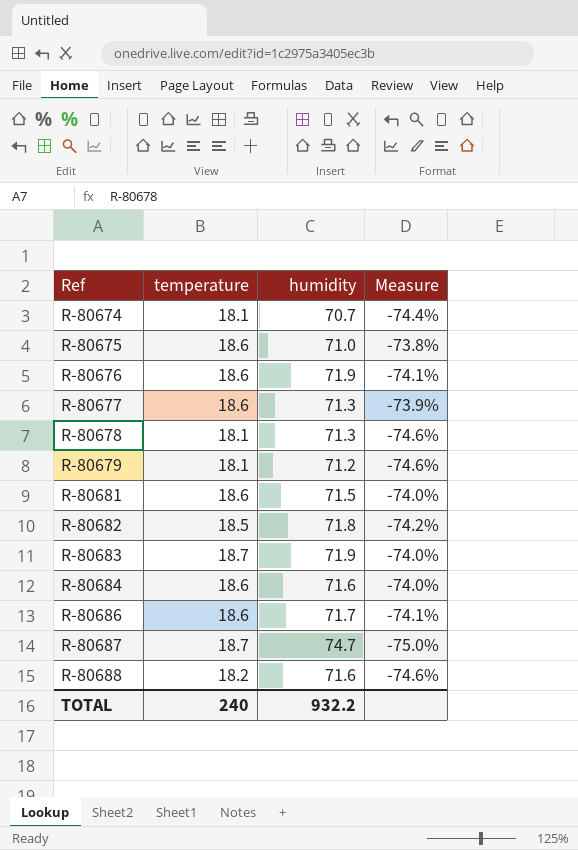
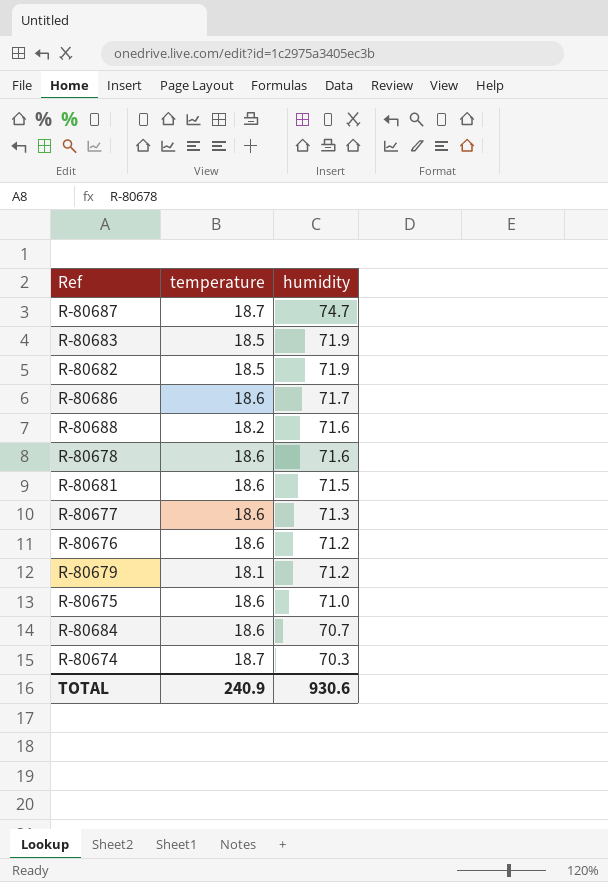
row order: Ref ascending -> humidity descending
column Measure | formula: ([temperature] - [humidity]) / [humidity] -> none
R-80683 | temperature: 18.7 -> 18.5
R-80682 | humidity: 71.8 -> 71.9
R-80678 | temperature: 18.1 -> 18.6
R-80678 | humidity: 71.3 -> 71.6
R-80676 | humidity: 71.9 -> 71.2
R-80684 | humidity: 71.6 -> 70.7
R-80674 | temperature: 18.1 -> 18.7
R-80674 | humidity: 70.7 -> 70.3
TOTAL | temperature: 240 -> 240.9
TOTAL | humidity: 932.2 -> 930.6

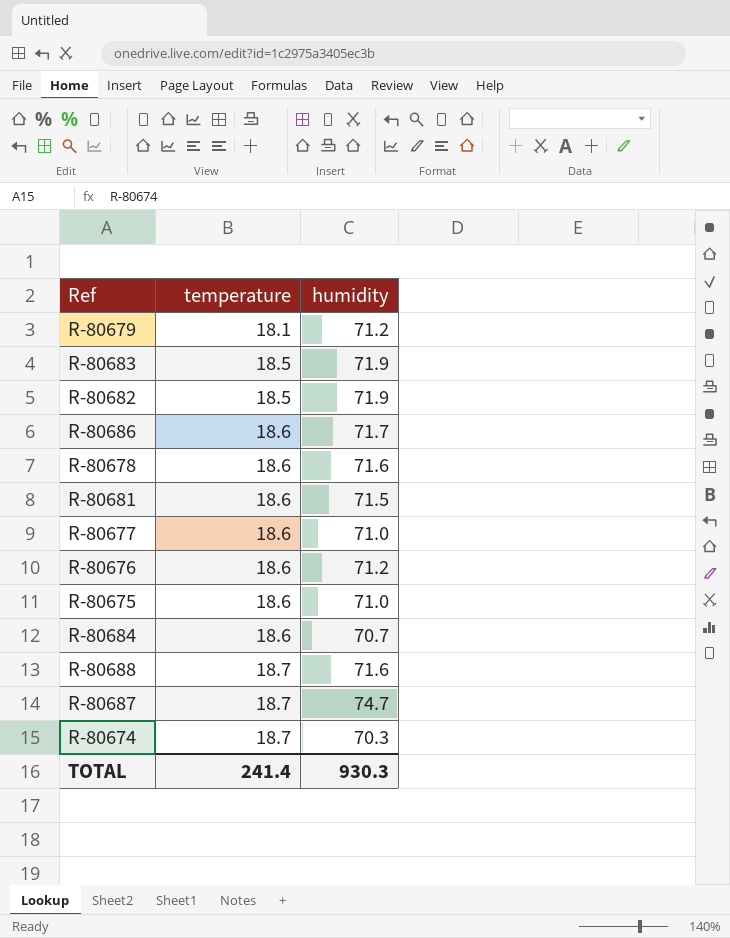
row order: humidity descending -> temperature ascending
R-80677 | humidity: 71.3 -> 71.0
R-80688 | temperature: 18.2 -> 18.7
TOTAL | temperature: 240.9 -> 241.4
TOTAL | humidity: 930.6 -> 930.3

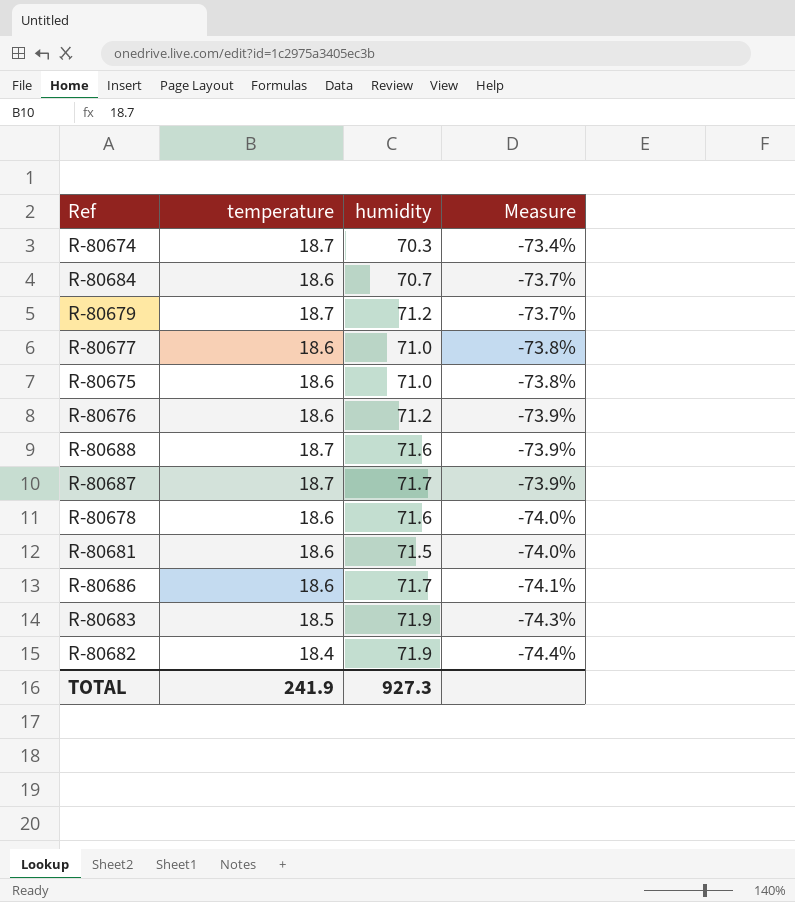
row order: temperature ascending -> Measure descending
column Measure | formula: none -> ([temperature] - [humidity]) / [humidity]
R-80679 | temperature: 18.1 -> 18.7
R-80687 | humidity: 74.7 -> 71.7
R-80682 | temperature: 18.5 -> 18.4
TOTAL | temperature: 241.4 -> 241.9
TOTAL | humidity: 930.3 -> 927.3

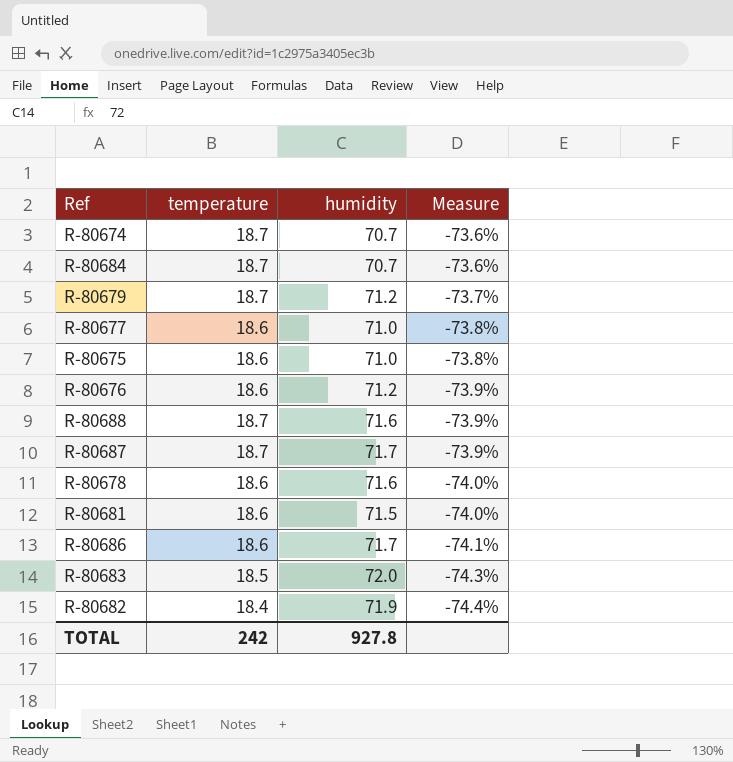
R-80674 | humidity: 70.3 -> 70.7
R-80674 | Measure: -73.4% -> -73.6%
R-80684 | temperature: 18.6 -> 18.7
R-80684 | Measure: -73.7% -> -73.6%
R-80683 | humidity: 71.9 -> 72.0
TOTAL | temperature: 241.9 -> 242
TOTAL | humidity: 927.3 -> 927.8

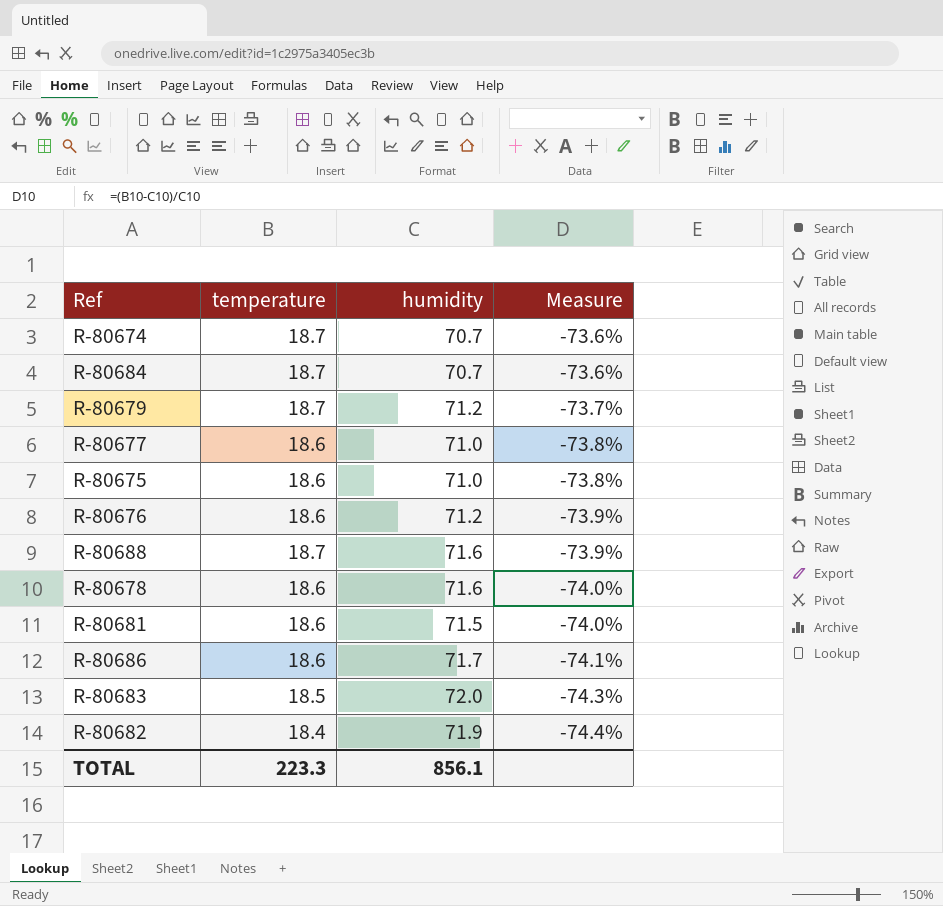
row R-80687: 18.7 | 71.7 | -73.9% -> none
TOTAL | temperature: 242 -> 223.3
TOTAL | humidity: 927.8 -> 856.1

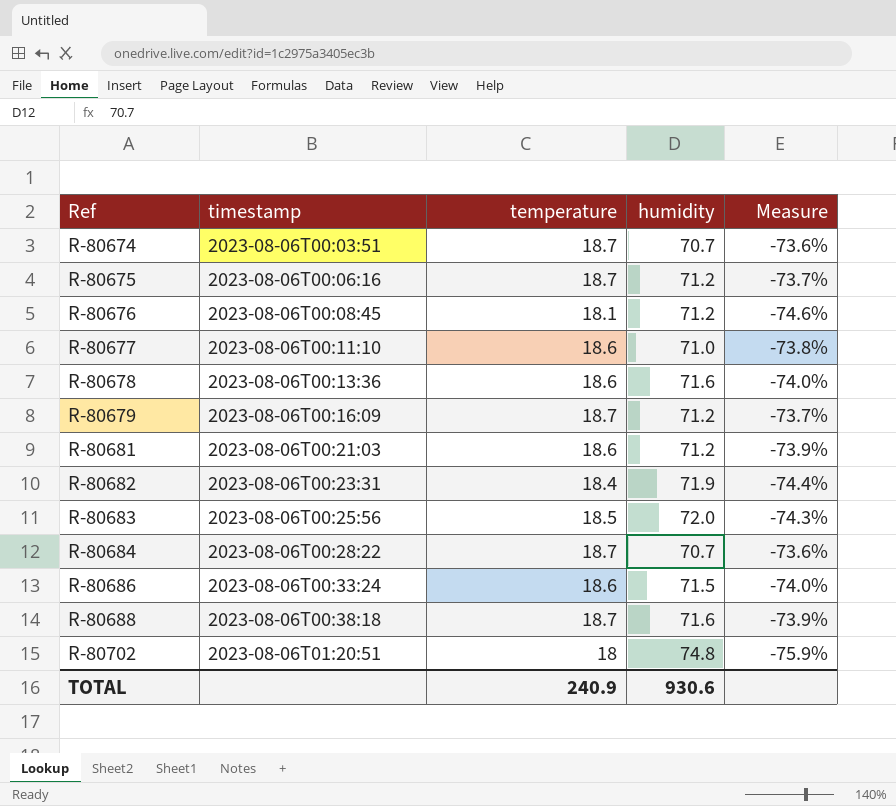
row order: Measure descending -> Ref ascending
column timestamp | position: none -> 2
R-80675 | temperature: 18.6 -> 18.7
R-80675 | humidity: 71.0 -> 71.2
R-80675 | Measure: -73.8% -> -73.7%
R-80676 | temperature: 18.6 -> 18.1
R-80676 | Measure: -73.9% -> -74.6%
R-80681 | humidity: 71.5 -> 71.2
R-80681 | Measure: -74.0% -> -73.9%
R-80686 | humidity: 71.7 -> 71.5
R-80686 | Measure: -74.1% -> -74.0%
row R-80702: none -> 2023-08-06T01:20:51 | 18 | 74.8 | -75.9%
TOTAL | temperature: 223.3 -> 240.9
TOTAL | humidity: 856.1 -> 930.6

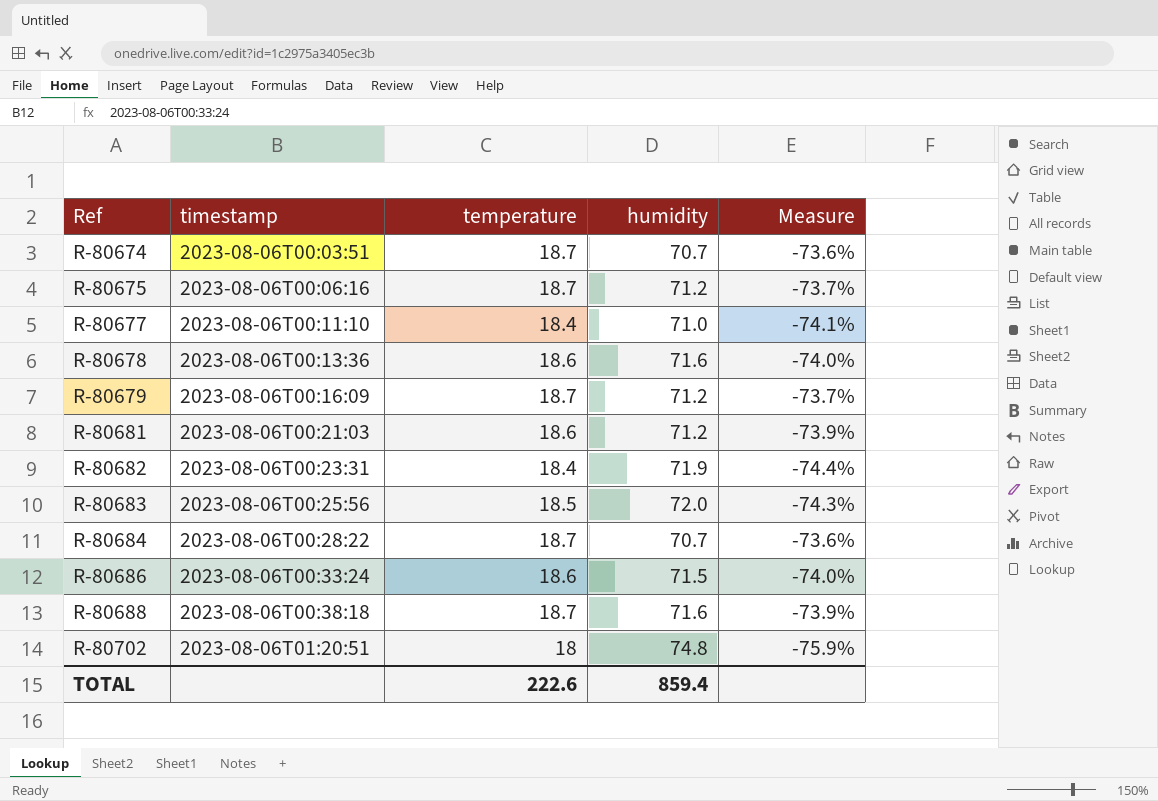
row R-80676: 2023-08-06T00:08:45 | 18.1 | 71.2 | -74.6% -> none
R-80677 | temperature: 18.6 -> 18.4
R-80677 | Measure: -73.8% -> -74.1%
TOTAL | temperature: 240.9 -> 222.6
TOTAL | humidity: 930.6 -> 859.4

